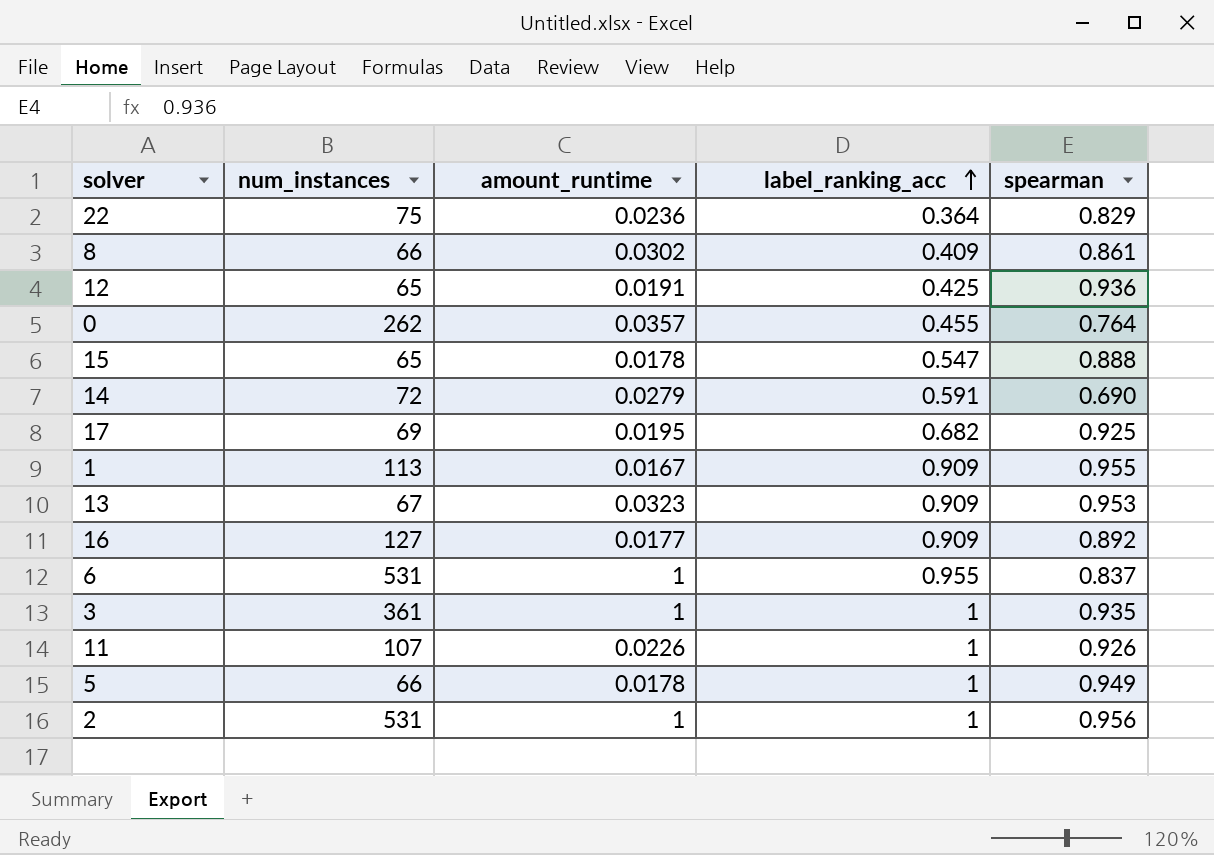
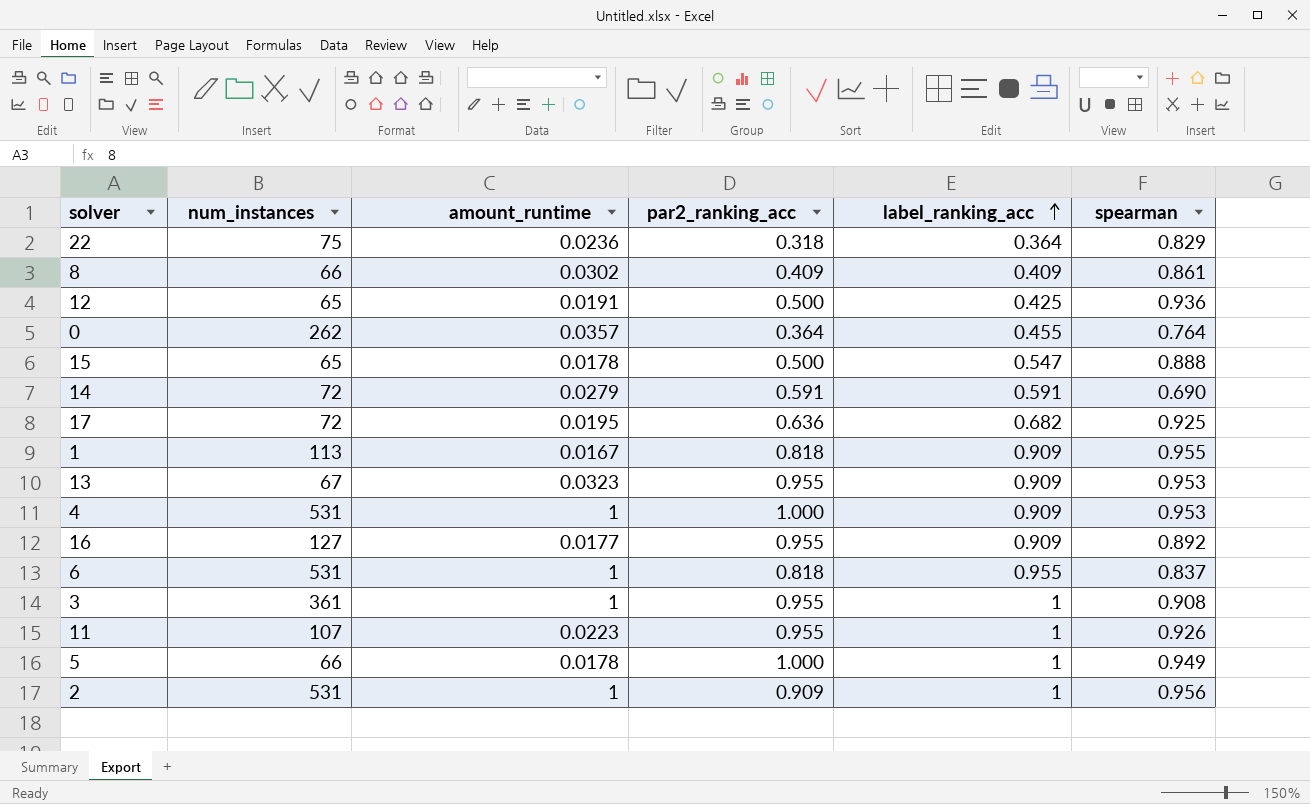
column par2_ranking_acc | position: none -> 4
17 | num_instances: 69 -> 72
row 4: none -> 531 | 1 | 1.000 | 0.909 | 0.953
3 | spearman: 0.935 -> 0.908
11 | amount_runtime: 0.0226 -> 0.0223

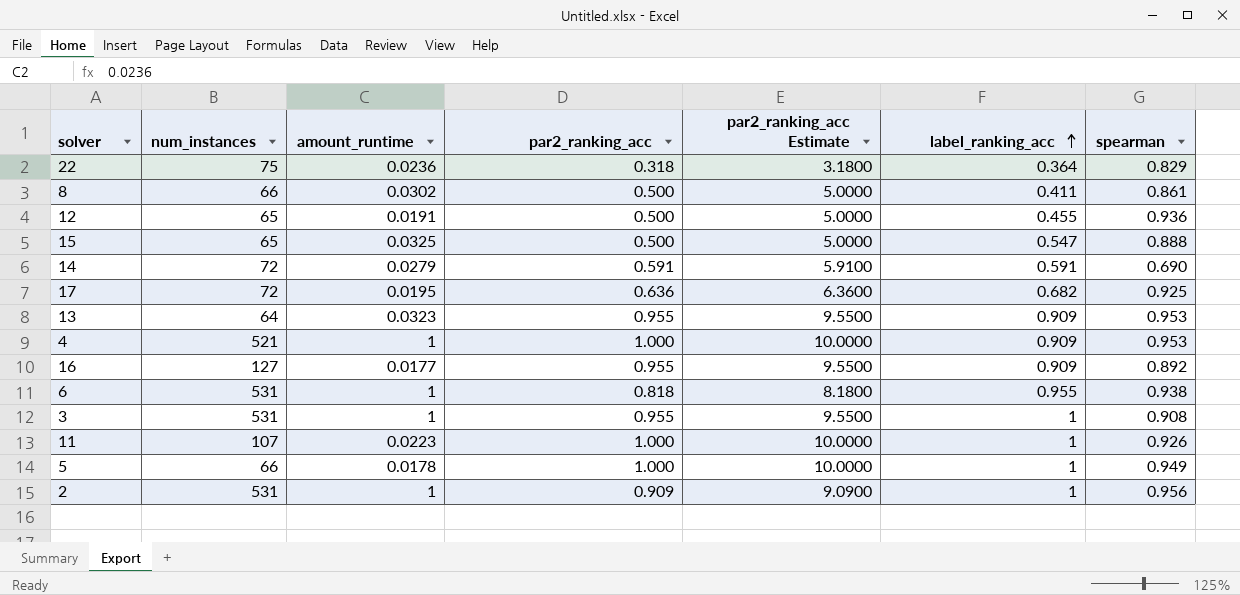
column par2_ranking_acc Estimate | formula: none -> [par2_ranking_acc] * 10
row 0: 262 | 0.0357 | 0.364 | 0.455 | 0.764 -> none
row 1: 113 | 0.0167 | 0.818 | 0.909 | 0.955 -> none
8 | par2_ranking_acc: 0.409 -> 0.500
8 | label_ranking_acc: 0.409 -> 0.411
12 | label_ranking_acc: 0.425 -> 0.455
15 | amount_runtime: 0.0178 -> 0.0325
13 | num_instances: 67 -> 64
4 | num_instances: 531 -> 521
6 | spearman: 0.837 -> 0.938
3 | num_instances: 361 -> 531
11 | par2_ranking_acc: 0.955 -> 1.000

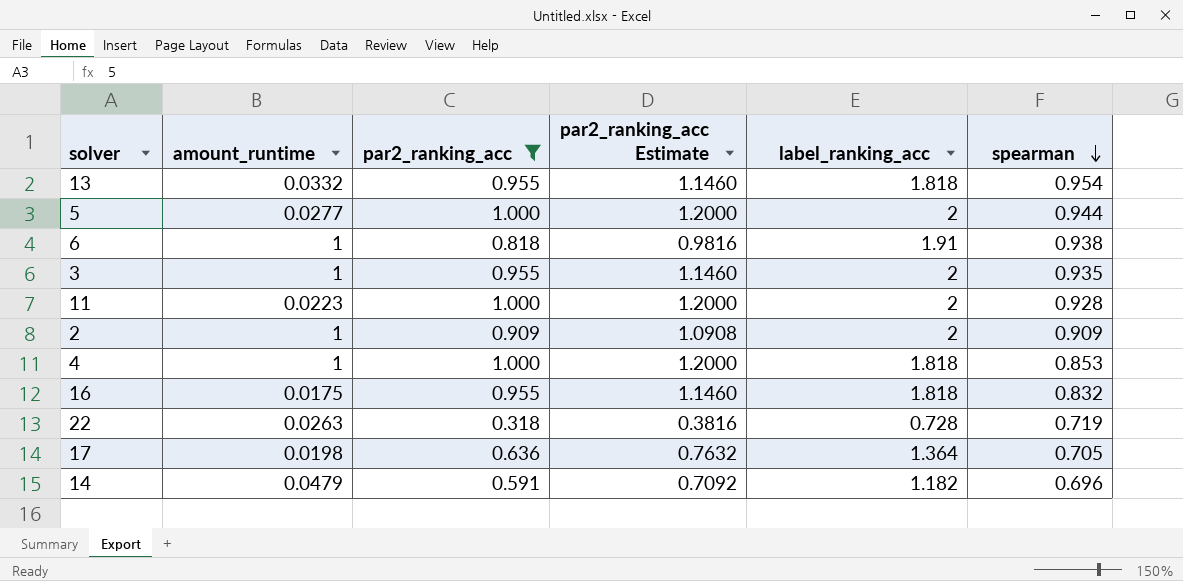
filter: none -> par2_ranking_acc != 0.500
row order: label_ranking_acc ascending -> spearman descending
column num_instances | position: 2 -> none
column par2_ranking_acc Estimate | formula: [par2_ranking_acc] * 10 -> [par2_ranking_acc] * 1.2
13 | amount_runtime: 0.0323 -> 0.0332
13 | label_ranking_acc: 0.909 -> 1.818
13 | spearman: 0.953 -> 0.954
5 | amount_runtime: 0.0178 -> 0.0277
5 | label_ranking_acc: 1 -> 2
5 | spearman: 0.949 -> 0.944
6 | label_ranking_acc: 0.955 -> 1.91
3 | label_ranking_acc: 1 -> 2
3 | spearman: 0.908 -> 0.935
11 | label_ranking_acc: 1 -> 2
11 | spearman: 0.926 -> 0.928
2 | label_ranking_acc: 1 -> 2
2 | spearman: 0.956 -> 0.909
4 | label_ranking_acc: 0.909 -> 1.818
4 | spearman: 0.953 -> 0.853
16 | amount_runtime: 0.0177 -> 0.0175
16 | label_ranking_acc: 0.909 -> 1.818
16 | spearman: 0.892 -> 0.832
22 | amount_runtime: 0.0236 -> 0.0263
22 | label_ranking_acc: 0.364 -> 0.728
22 | spearman: 0.829 -> 0.719
17 | amount_runtime: 0.0195 -> 0.0198
17 | label_ranking_acc: 0.682 -> 1.364
17 | spearman: 0.925 -> 0.705
14 | amount_runtime: 0.0279 -> 0.0479
14 | label_ranking_acc: 0.591 -> 1.182
14 | spearman: 0.690 -> 0.696

